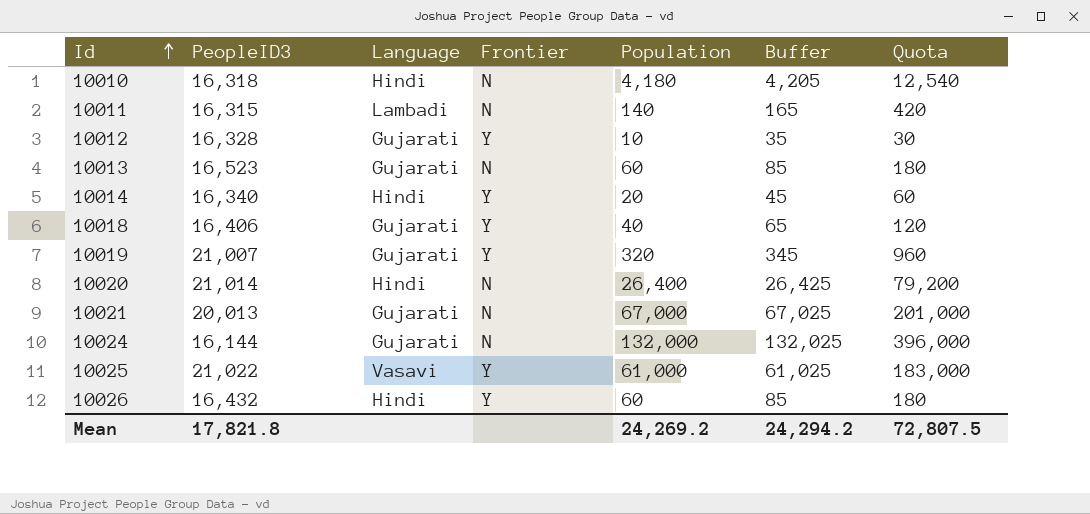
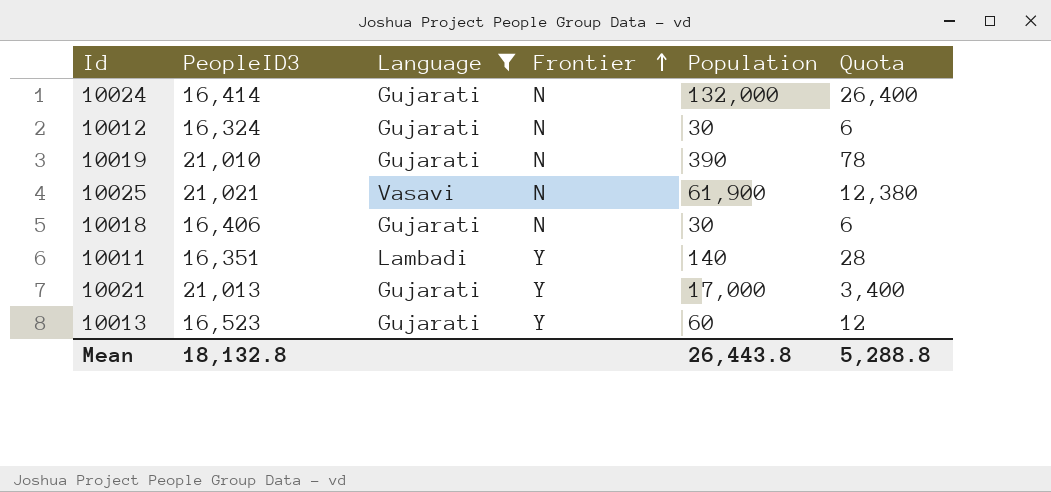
filter: none -> Language != Hindi
row order: Id ascending -> Frontier ascending
column Buffer | formula: [Population] + 25 -> none
column Quota | formula: [Population] * 3 -> [Population] * 0.2
10024 | PeopleID3: 16,144 -> 16,414
10012 | PeopleID3: 16,328 -> 16,324
10012 | Frontier: Y -> N
10012 | Population: 10 -> 30
10019 | PeopleID3: 21,007 -> 21,010
10019 | Frontier: Y -> N
10019 | Population: 320 -> 390
10025 | PeopleID3: 21,022 -> 21,021
10025 | Frontier: Y -> N
10025 | Population: 61,000 -> 61,900
10018 | Frontier: Y -> N
10018 | Population: 40 -> 30
10011 | PeopleID3: 16,315 -> 16,351
10011 | Frontier: N -> Y
10021 | PeopleID3: 20,013 -> 21,013
10021 | Frontier: N -> Y
10021 | Population: 67,000 -> 17,000
10013 | Frontier: N -> Y
Mean | PeopleID3: 17,821.8 -> 18,132.8
Mean | Population: 24,269.2 -> 26,443.8
Mean | Quota: 72,807.5 -> 5,288.8

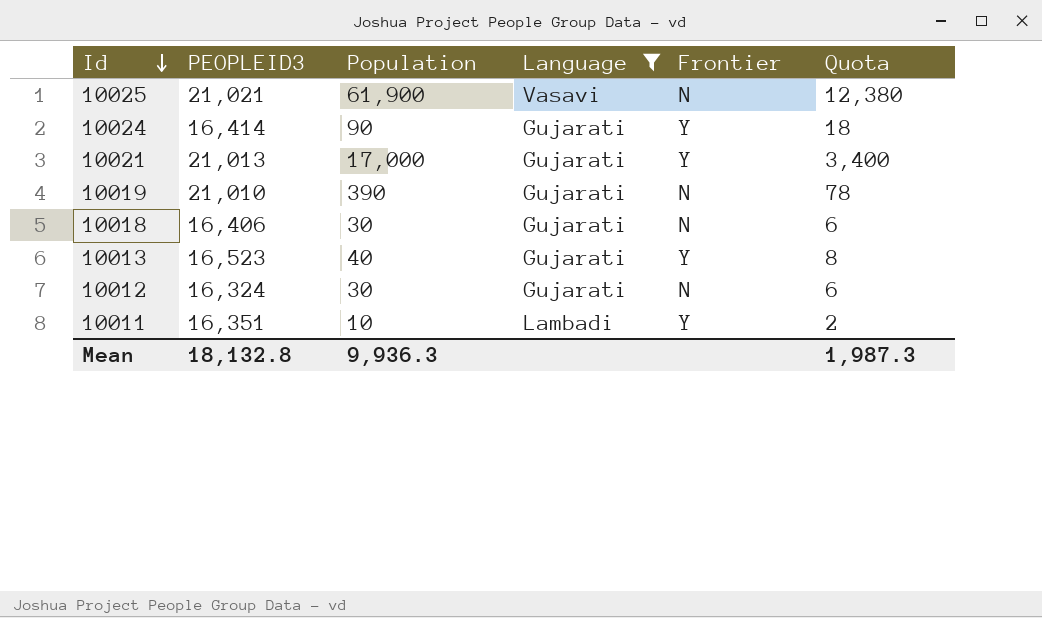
row order: Frontier ascending -> Id descending
column name: PeopleID3 -> PEOPLEID3
column Population | position: 5 -> 3
10024 | Population: 132,000 -> 90
10024 | Frontier: N -> Y
10024 | Quota: 26,400 -> 18
10013 | Population: 60 -> 40
10013 | Quota: 12 -> 8
10011 | Population: 140 -> 10
10011 | Quota: 28 -> 2
Mean | Population: 26,443.8 -> 9,936.3
Mean | Quota: 5,288.8 -> 1,987.3

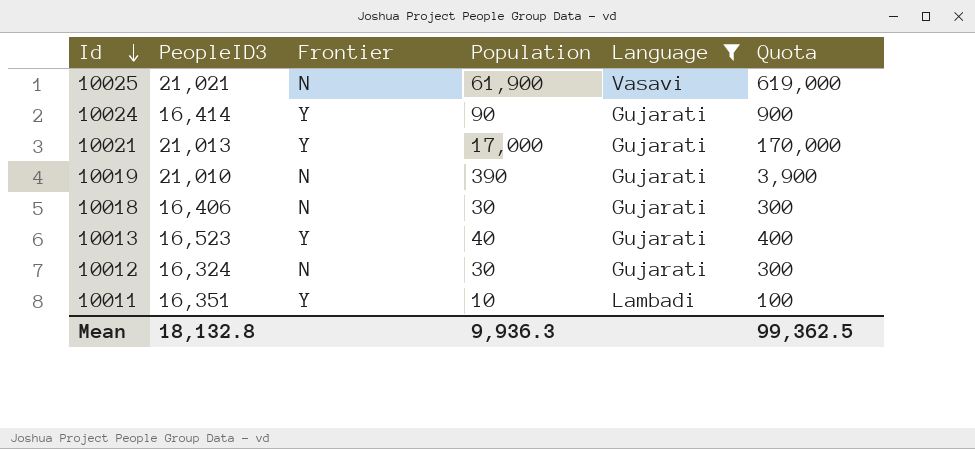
column name: PEOPLEID3 -> PeopleID3
column Frontier | position: 5 -> 3
column Quota | formula: [Population] * 0.2 -> [Population] * 10
Mean | Quota: 1,987.3 -> 99,362.5

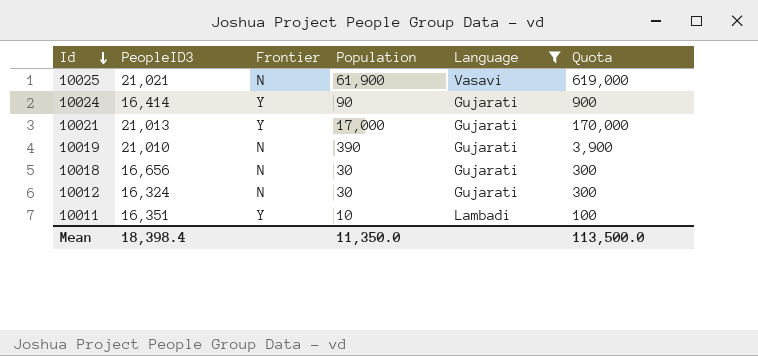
row 10013: 16,523 | Y | 40 | Gujarati | 400 -> none
10018 | PeopleID3: 16,406 -> 16,656
Mean | PeopleID3: 18,132.8 -> 18,398.4
Mean | Population: 9,936.3 -> 11,350.0
Mean | Quota: 99,362.5 -> 113,500.0

